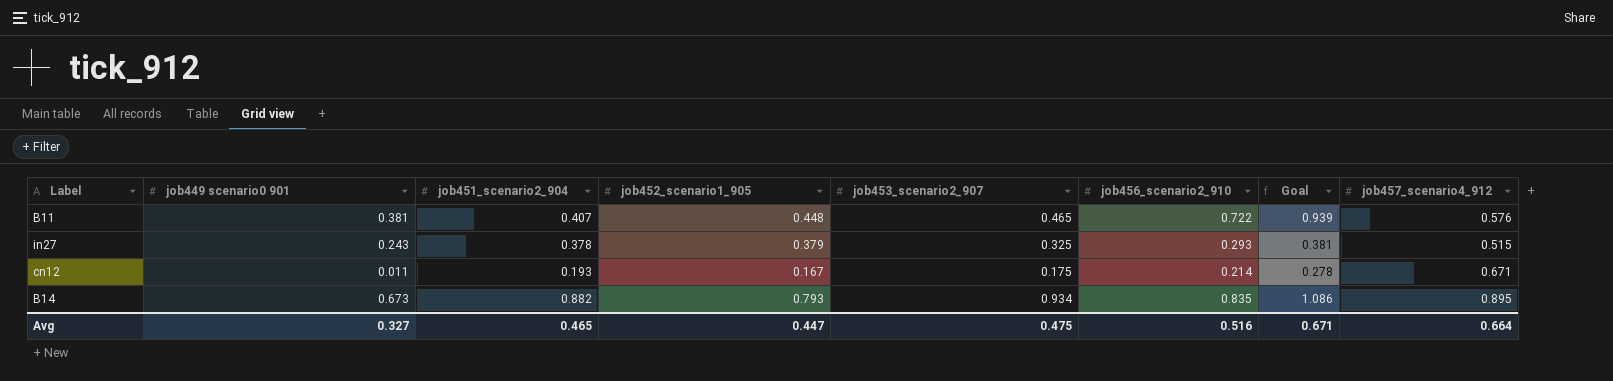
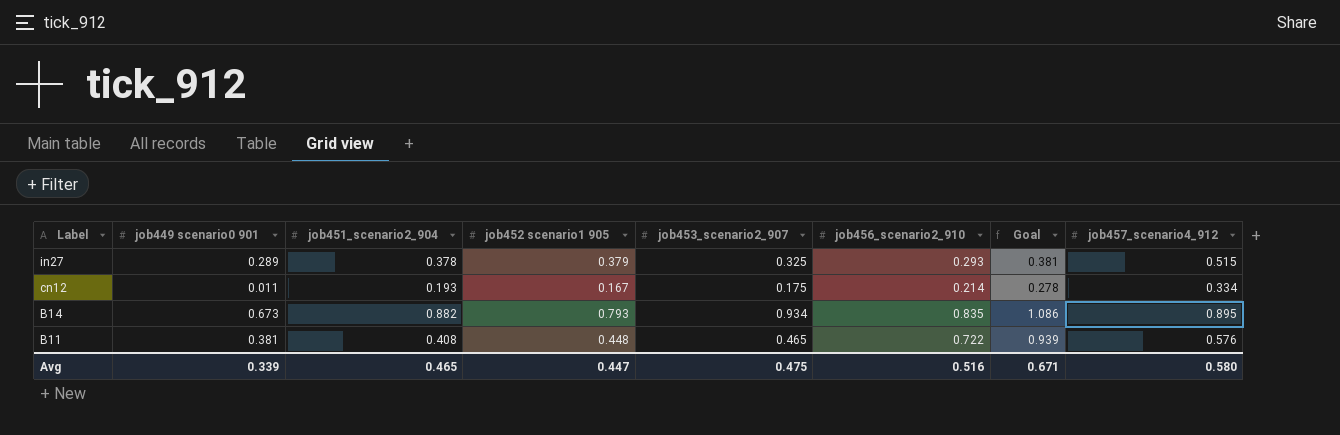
row order: none -> Label descending
column name: job452_scenario1_905 -> job452 scenario1 905
in27 | job449 scenario0 901: 0.243 -> 0.289
cn12 | job457_scenario4_912: 0.671 -> 0.334
B11 | job451_scenario2_904: 0.407 -> 0.408
Avg | job449 scenario0 901: 0.327 -> 0.339
Avg | job457_scenario4_912: 0.664 -> 0.580

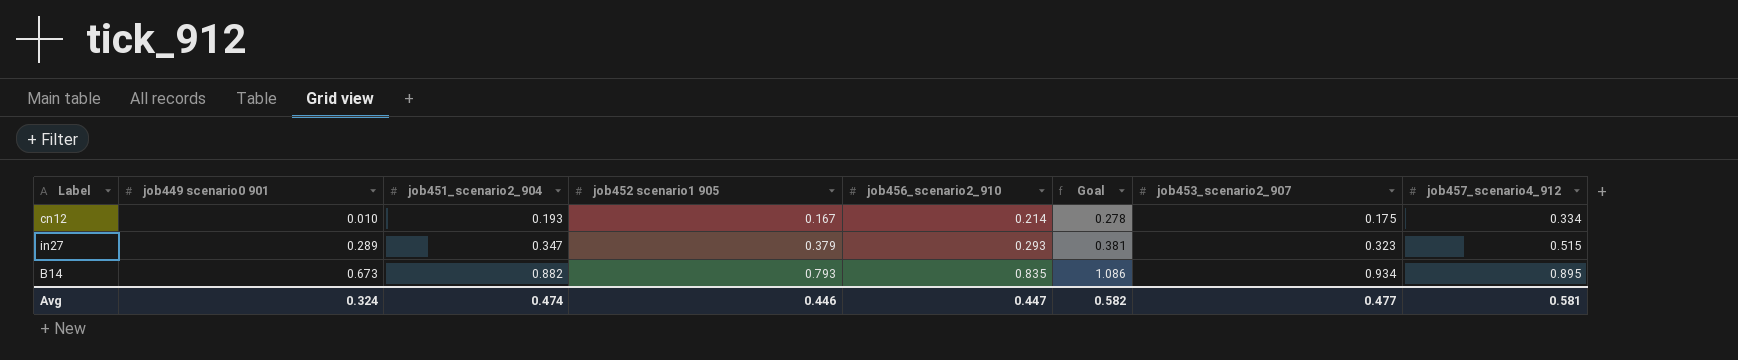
row order: Label descending -> job449 scenario0 901 ascending
column job453_scenario2_907 | position: 5 -> 7
row B11: 0.381 | 0.408 | 0.448 | 0.465 | 0.722 | 0.939 | 0.576 -> none
cn12 | job449 scenario0 901: 0.011 -> 0.010
in27 | job451_scenario2_904: 0.378 -> 0.347
in27 | job453_scenario2_907: 0.325 -> 0.323
Avg | job449 scenario0 901: 0.339 -> 0.324
Avg | job451_scenario2_904: 0.465 -> 0.474
Avg | job452 scenario1 905: 0.447 -> 0.446
Avg | job456_scenario2_910: 0.516 -> 0.447
Avg | Goal: 0.671 -> 0.582
Avg | job453_scenario2_907: 0.475 -> 0.477
Avg | job457_scenario4_912: 0.580 -> 0.581

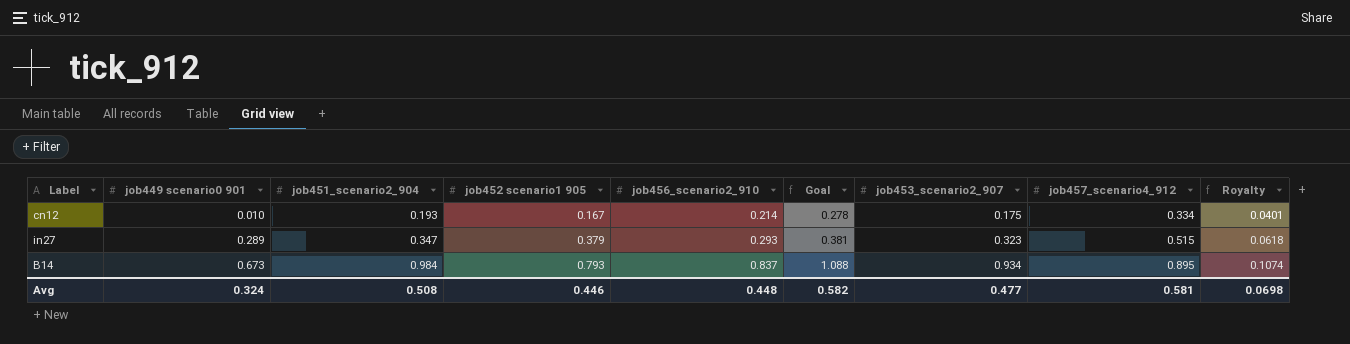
column Royalty | formula: none -> [job457_scenario4_912] * 0.12
B14 | job451_scenario2_904: 0.882 -> 0.984
B14 | job456_scenario2_910: 0.835 -> 0.837
B14 | Goal: 1.086 -> 1.088
Avg | job451_scenario2_904: 0.474 -> 0.508
Avg | job456_scenario2_910: 0.447 -> 0.448

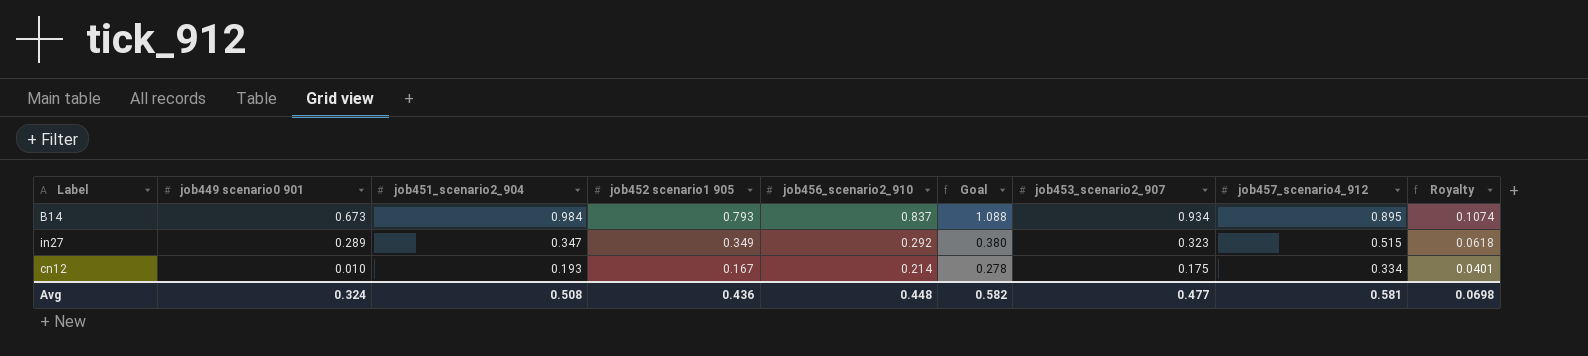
row order: job449 scenario0 901 ascending -> job449 scenario0 901 descending
in27 | job452 scenario1 905: 0.379 -> 0.349
in27 | job456_scenario2_910: 0.293 -> 0.292
in27 | Goal: 0.381 -> 0.380
Avg | job452 scenario1 905: 0.446 -> 0.436

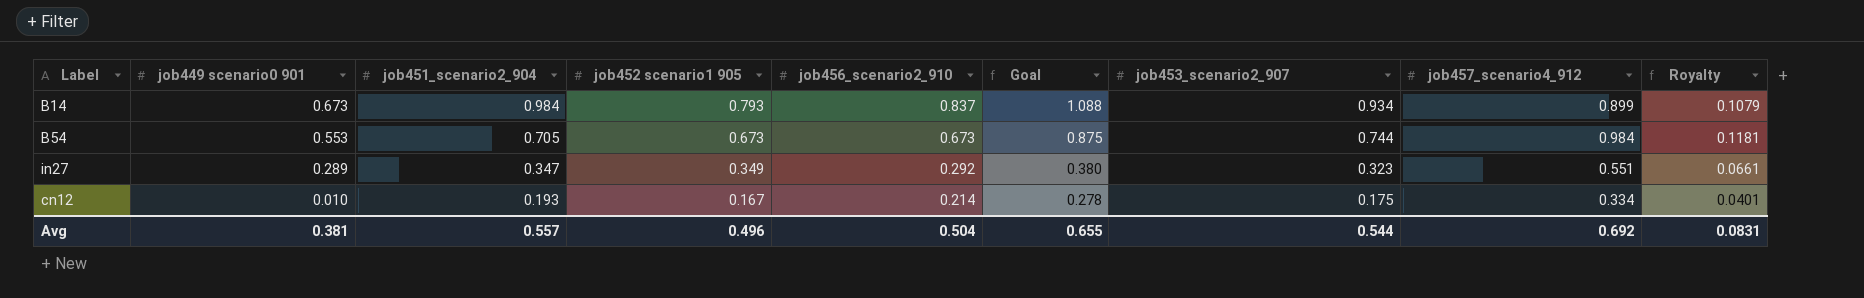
B14 | job457_scenario4_912: 0.895 -> 0.899
B14 | Royalty: 0.1074 -> 0.1079
row B54: none -> 0.553 | 0.705 | 0.673 | 0.673 | 0.875 | 0.744 | 0.984 | 0.1181
in27 | job457_scenario4_912: 0.515 -> 0.551
in27 | Royalty: 0.0618 -> 0.0661
Avg | job449 scenario0 901: 0.324 -> 0.381
Avg | job451_scenario2_904: 0.508 -> 0.557
Avg | job452 scenario1 905: 0.436 -> 0.496
Avg | job456_scenario2_910: 0.448 -> 0.504
Avg | Goal: 0.582 -> 0.655
Avg | job453_scenario2_907: 0.477 -> 0.544
Avg | job457_scenario4_912: 0.581 -> 0.692
Avg | Royalty: 0.0698 -> 0.0831

